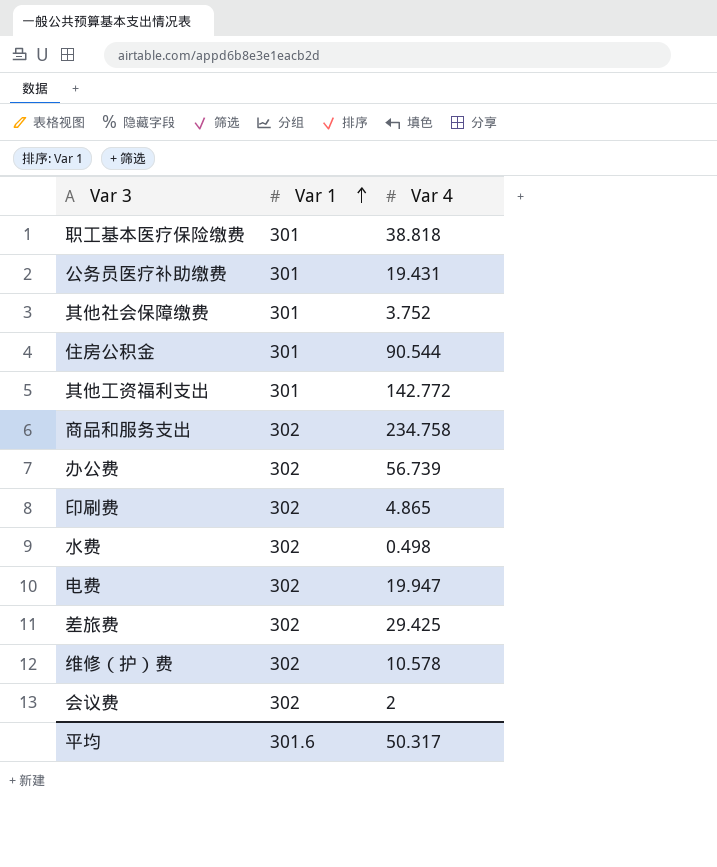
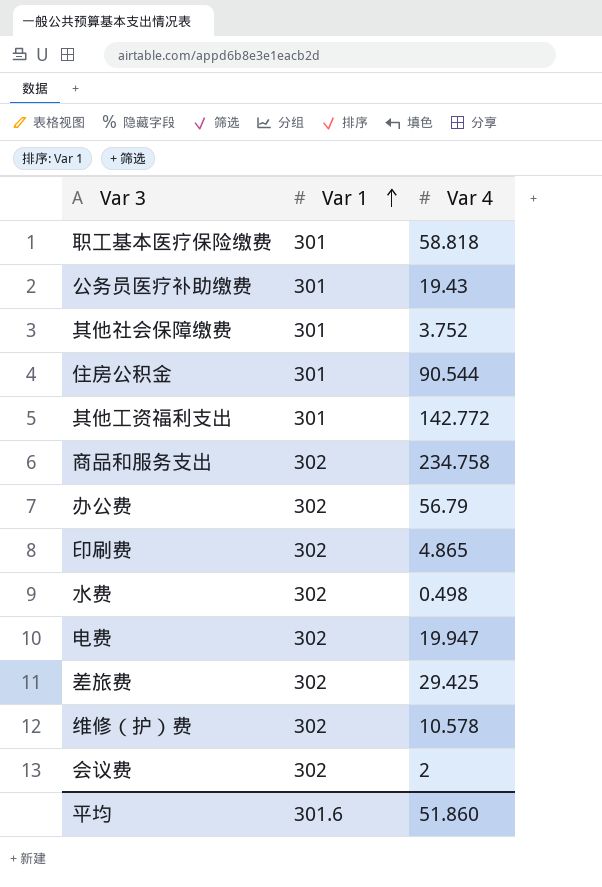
职工基本医疗保险缴费 | Var 4: 38.818 -> 58.818
公务员医疗补助缴费 | Var 4: 19.431 -> 19.43
办公费 | Var 4: 56.739 -> 56.79
平均 | Var 4: 50.317 -> 51.860

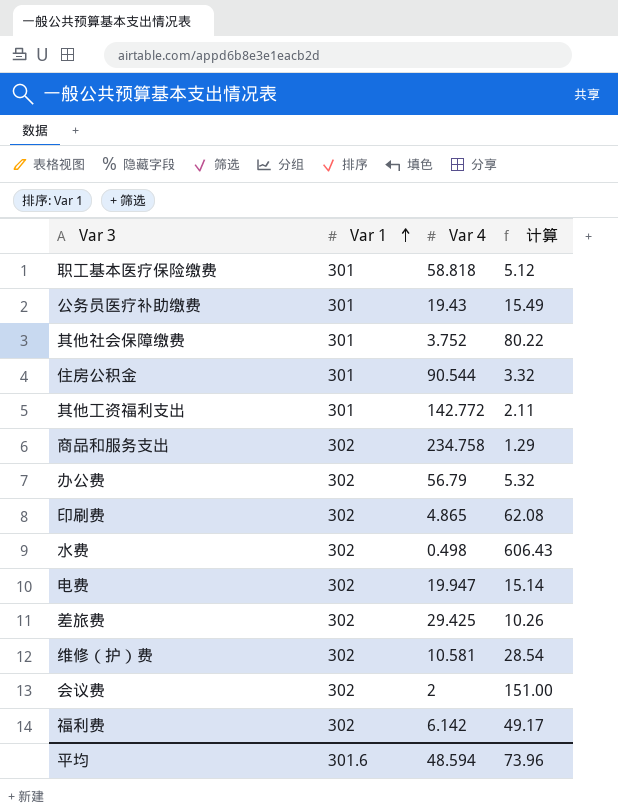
column 计算 | formula: none -> [Var 1] / [Var 4]
维修（护）费 | Var 4: 10.578 -> 10.581
row 福利费: none -> 302 | 6.142 | 49.17
平均 | Var 4: 51.860 -> 48.594

